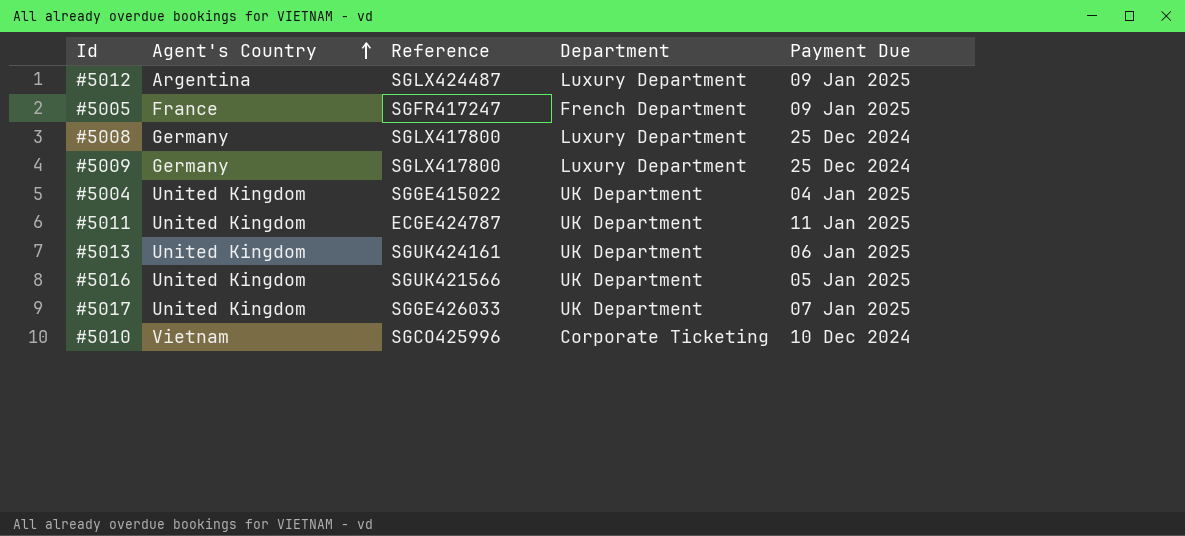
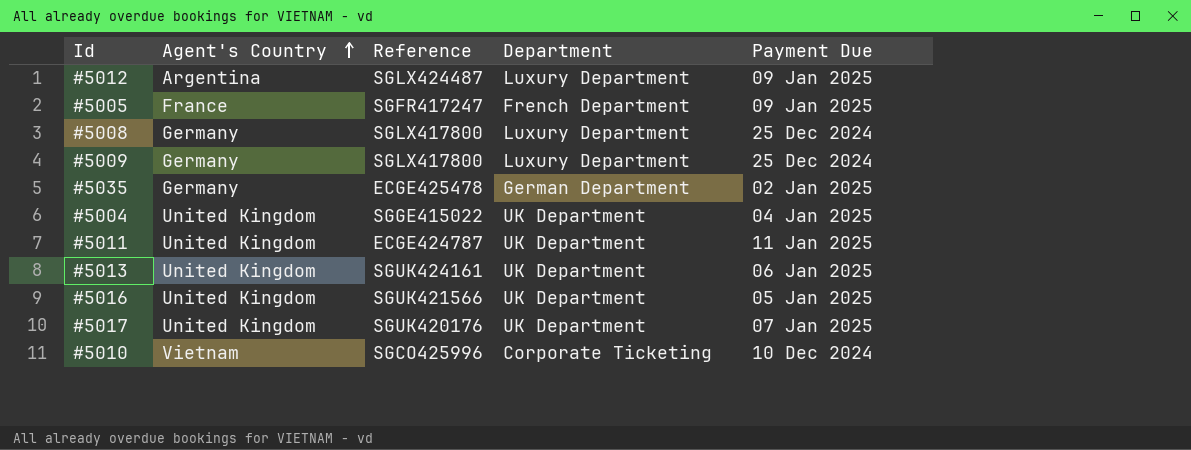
row #5035: none -> Germany | ECGE425478 | German Department | 02 Jan 2025
#5017 | Reference: SGGE426033 -> SGUK420176

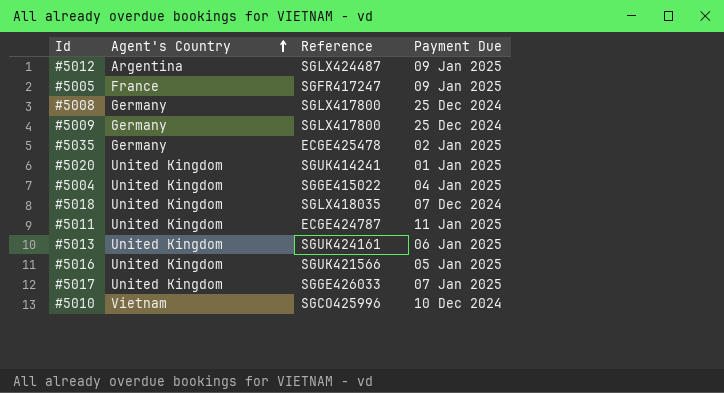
column Department | position: 4 -> none
row #5020: none -> United Kingdom | SGUK414241 | 01 Jan 2025
row #5018: none -> United Kingdom | SGLX418035 | 07 Dec 2024
#5017 | Reference: SGUK420176 -> SGGE426033

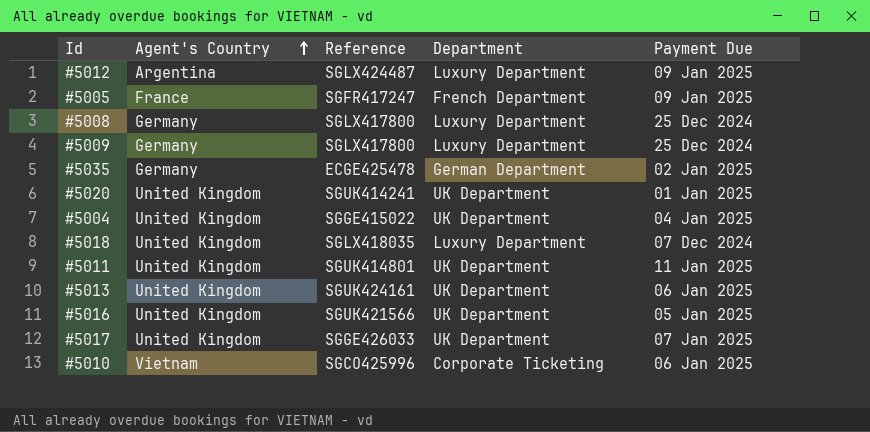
column Department | position: none -> 4
#5011 | Reference: ECGE424787 -> SGUK414801
#5010 | Payment Due: 10 Dec 2024 -> 06 Jan 2025

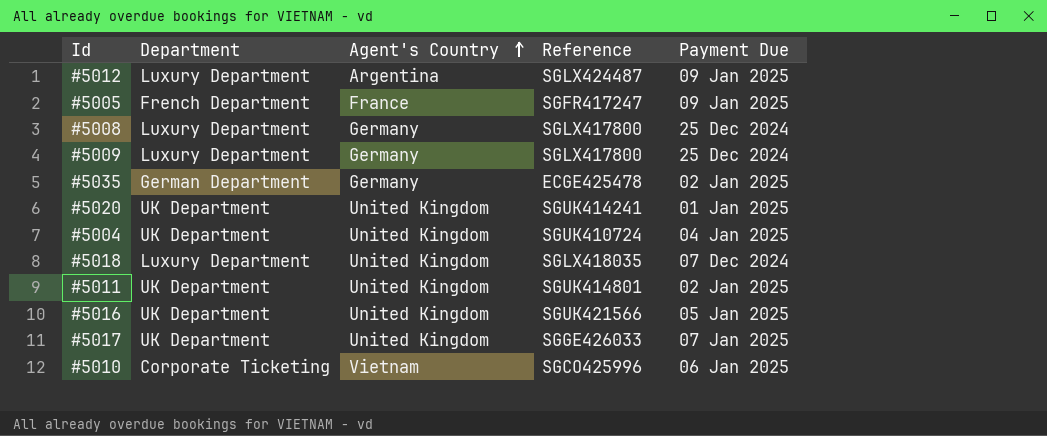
column Department | position: 4 -> 2
row #5013: United Kingdom | SGUK424161 | UK Department | 06 Jan 2025 -> none
#5004 | Reference: SGGE415022 -> SGUK410724
#5011 | Payment Due: 11 Jan 2025 -> 02 Jan 2025

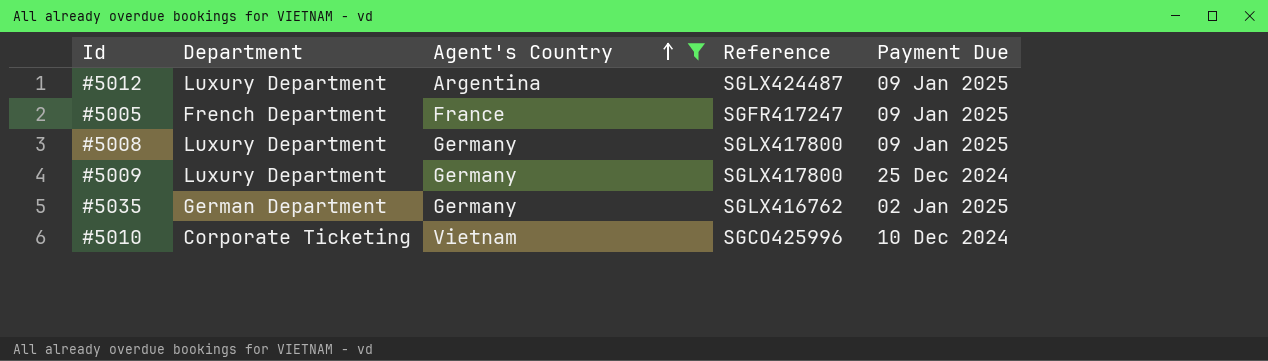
filter: none -> Agent's Country != United Kingdom
#5008 | Payment Due: 25 Dec 2024 -> 09 Jan 2025
#5035 | Reference: ECGE425478 -> SGLX416762
#5010 | Payment Due: 06 Jan 2025 -> 10 Dec 2024

